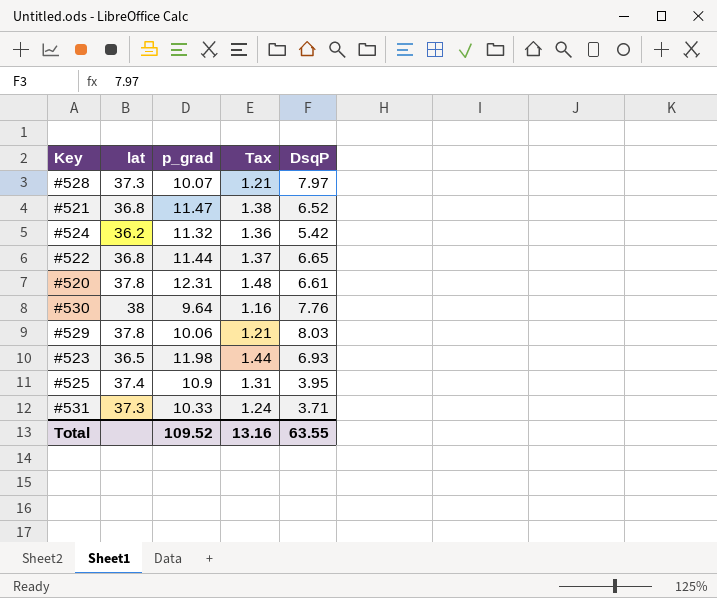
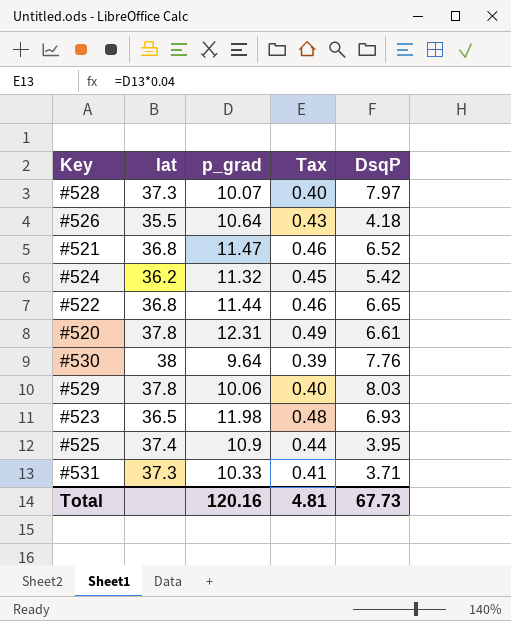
column Tax | formula: [p_grad] * 0.12 -> [p_grad] * 0.04
row #526: none -> 35.5 | 10.64 | 0.43 | 4.18
Total | p_grad: 109.52 -> 120.16
Total | Tax: 13.16 -> 4.81
Total | DsqP: 63.55 -> 67.73

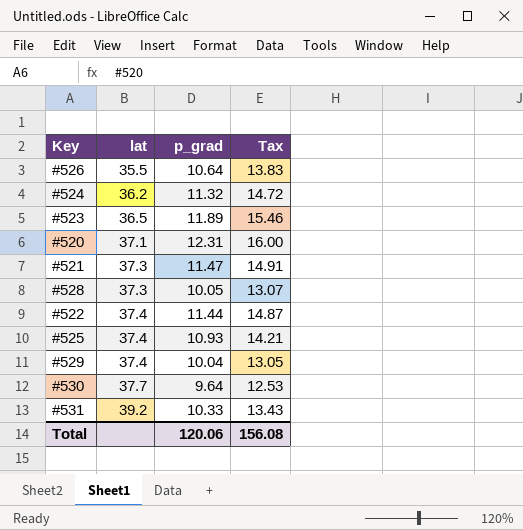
row order: none -> lat ascending
column DsqP | position: 5 -> none
column Tax | formula: [p_grad] * 0.04 -> [p_grad] * 1.3
#523 | p_grad: 11.98 -> 11.89
#520 | lat: 37.8 -> 37.1
#521 | lat: 36.8 -> 37.3
#528 | p_grad: 10.07 -> 10.05
#522 | lat: 36.8 -> 37.4
#525 | p_grad: 10.9 -> 10.93
#529 | lat: 37.8 -> 37.4
#529 | p_grad: 10.06 -> 10.04
#530 | lat: 38 -> 37.7
#531 | lat: 37.3 -> 39.2
Total | p_grad: 120.16 -> 120.06
Total | Tax: 4.81 -> 156.08

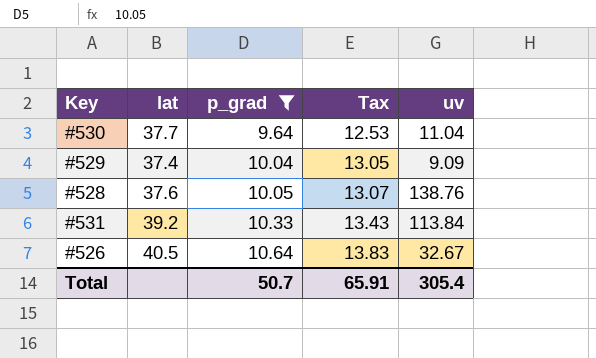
filter: none -> p_grad <= 10.64
row order: lat ascending -> p_grad ascending
column uv | position: none -> 5
#528 | lat: 37.3 -> 37.6
#526 | lat: 35.5 -> 40.5
Total | p_grad: 120.06 -> 50.7
Total | Tax: 156.08 -> 65.91

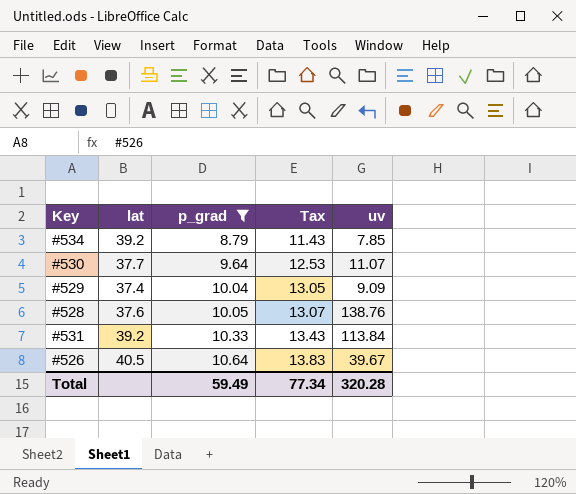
row #534: none -> 39.2 | 8.79 | 11.43 | 7.85
#530 | uv: 11.04 -> 11.07
#526 | uv: 32.67 -> 39.67
Total | p_grad: 50.7 -> 59.49
Total | Tax: 65.91 -> 77.34
Total | uv: 305.4 -> 320.28

